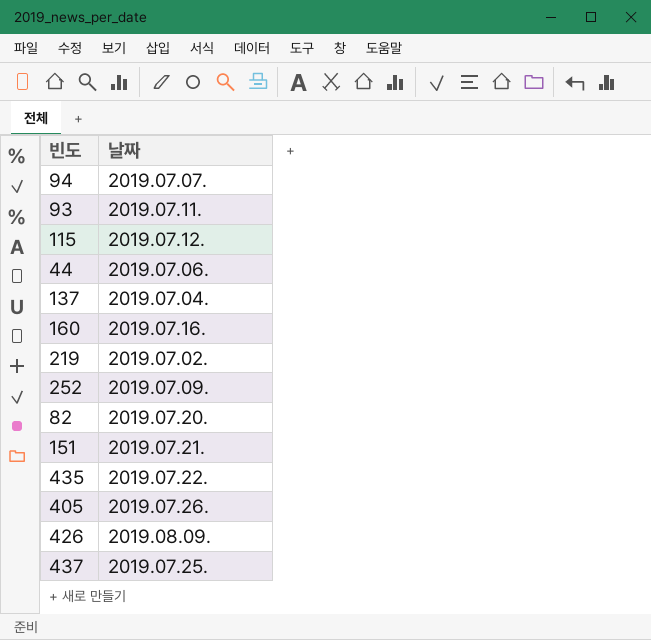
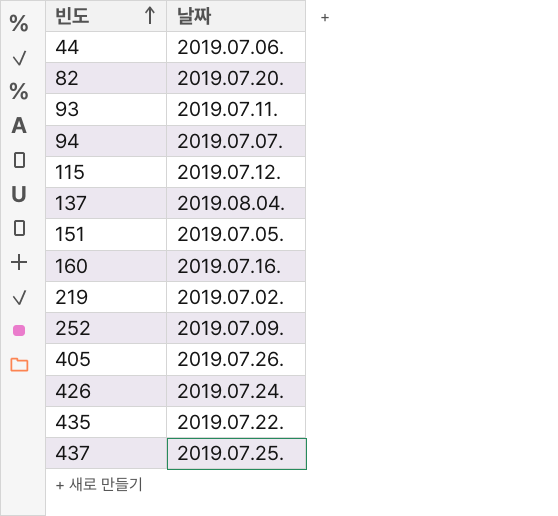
row order: none -> 빈도 ascending
137 | 날짜: 2019.07.04. -> 2019.08.04.
151 | 날짜: 2019.07.21. -> 2019.07.05.
426 | 날짜: 2019.08.09. -> 2019.07.24.

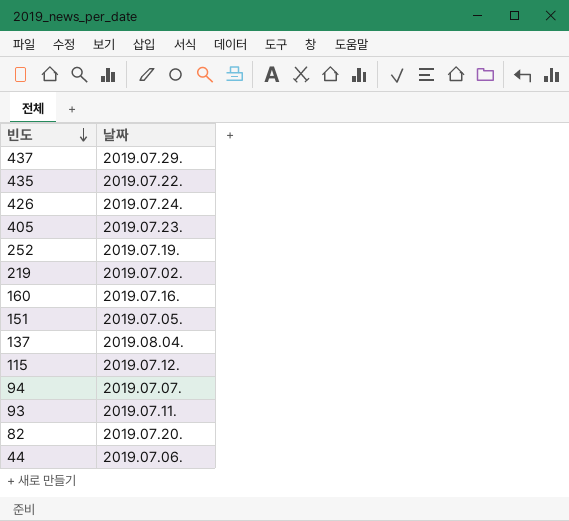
row order: 빈도 ascending -> 빈도 descending
437 | 날짜: 2019.07.25. -> 2019.07.29.
405 | 날짜: 2019.07.26. -> 2019.07.23.
252 | 날짜: 2019.07.09. -> 2019.07.19.

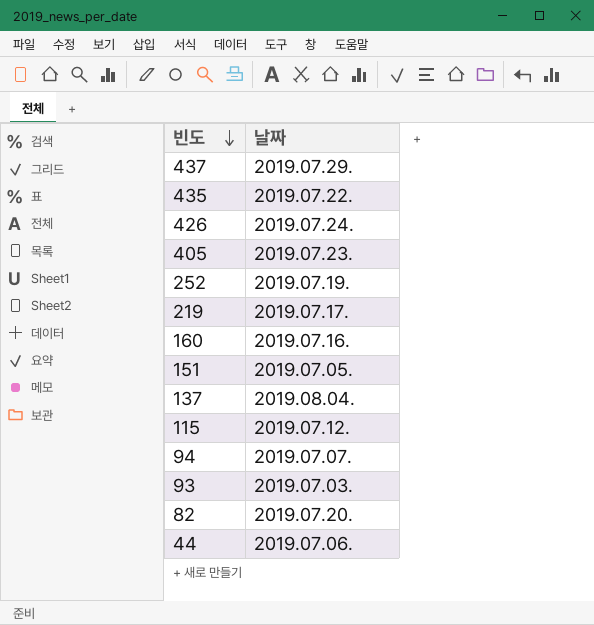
219 | 날짜: 2019.07.02. -> 2019.07.17.
93 | 날짜: 2019.07.11. -> 2019.07.03.

